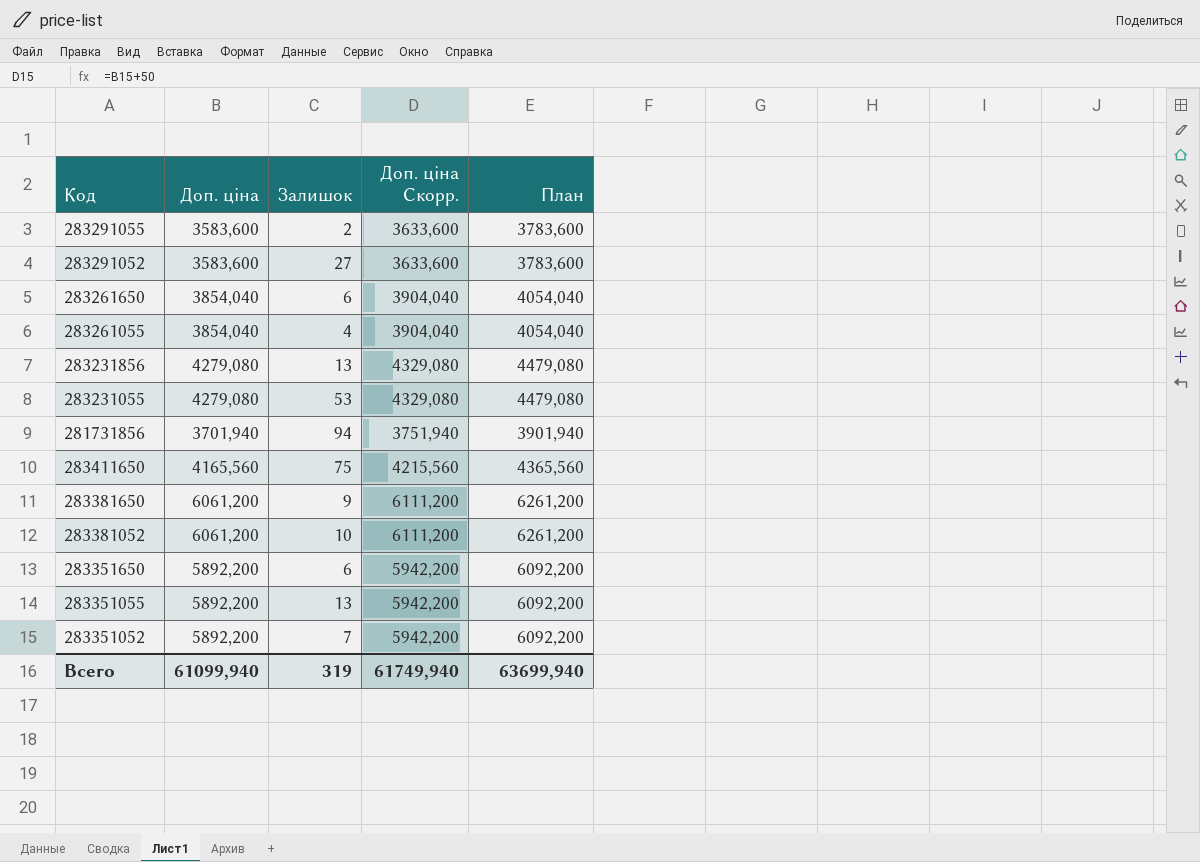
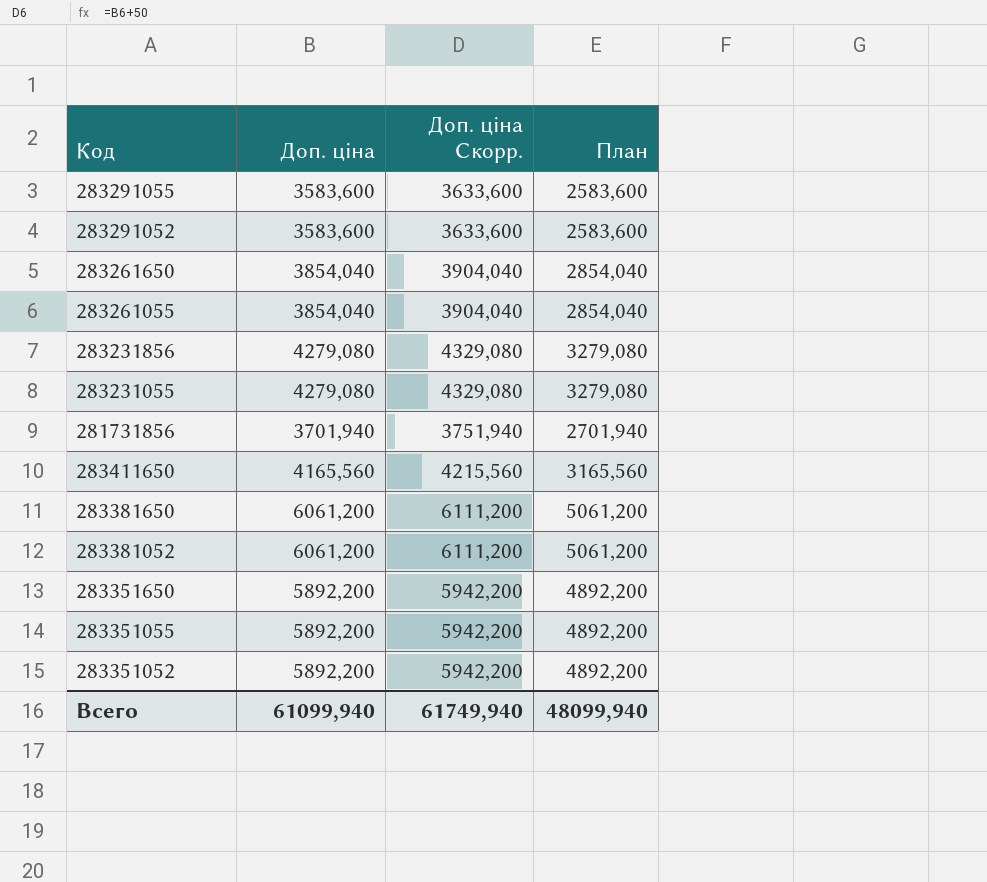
column Залишок | position: 3 -> none
column План | formula: [Доп. ціна] + 200 -> [Доп. ціна] - 1000
Всего | План: 63699,940 -> 48099,940

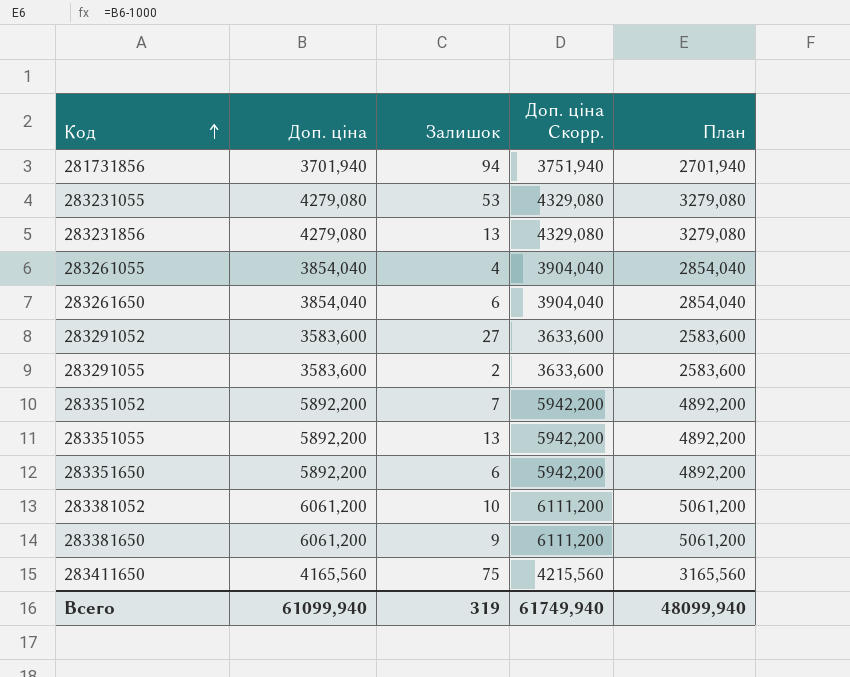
row order: none -> Код ascending
column Залишок | position: none -> 3

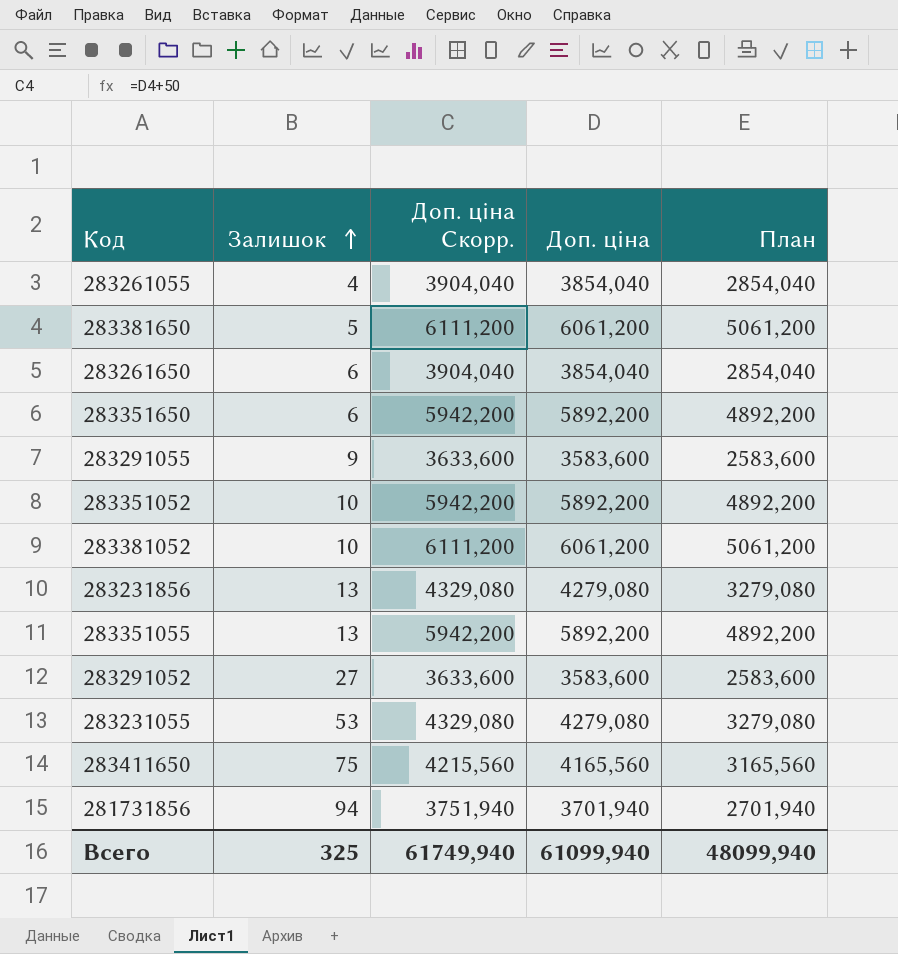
row order: Код ascending -> Залишок ascending
column Доп. ціна | position: 2 -> 4
283381650 | Залишок: 9 -> 5
283291055 | Залишок: 2 -> 9
283351052 | Залишок: 7 -> 10
Всего | Залишок: 319 -> 325

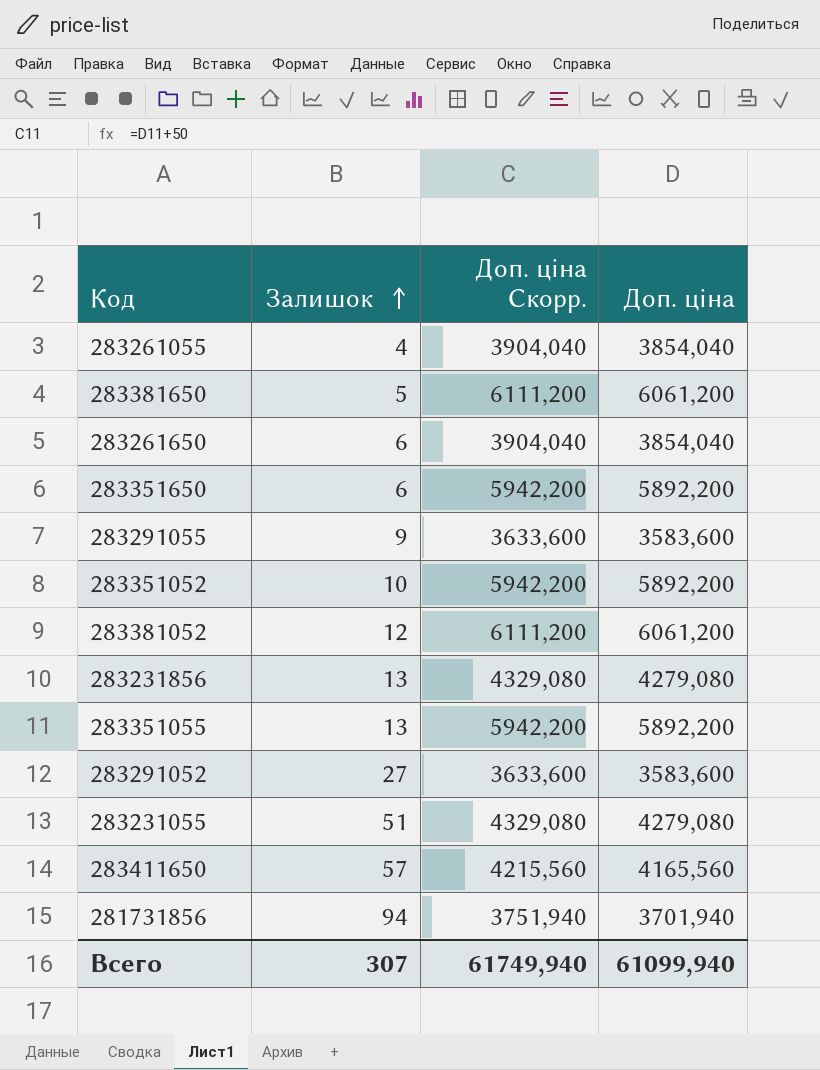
column План | formula: [Доп. ціна] - 1000 -> none
283381052 | Залишок: 10 -> 12
283231055 | Залишок: 53 -> 51
283411650 | Залишок: 75 -> 57
Всего | Залишок: 325 -> 307

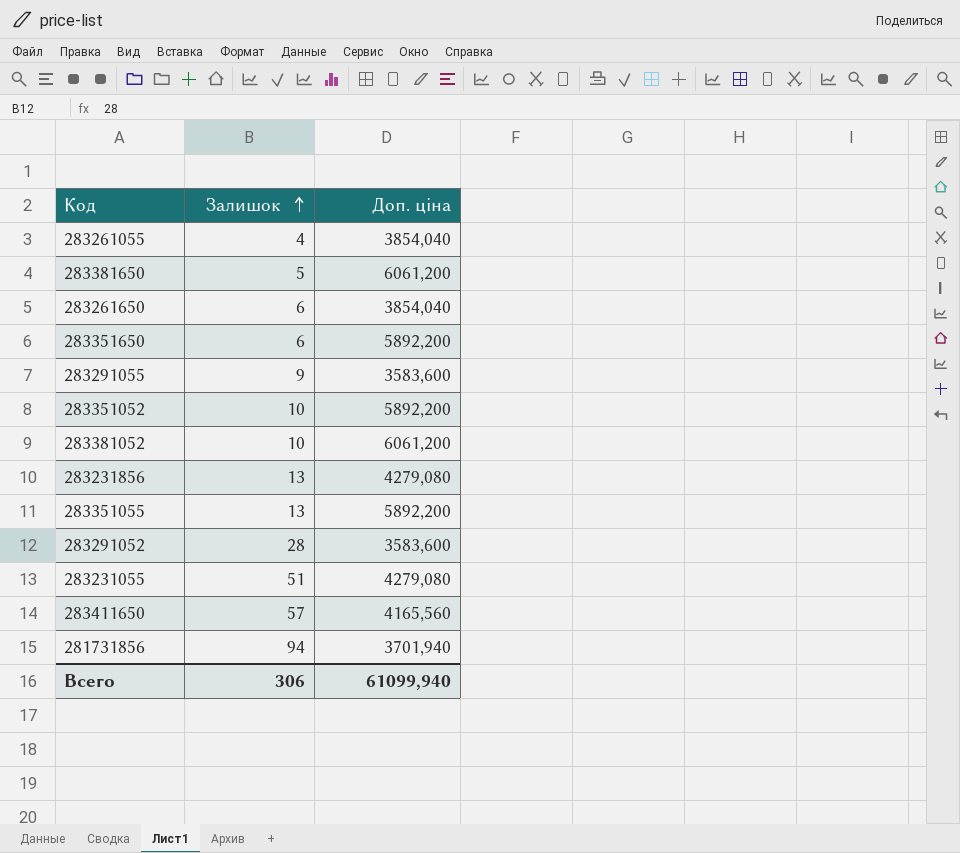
column Доп. ціна Скорр. | formula: [Доп. ціна] + 50 -> none
283381052 | Залишок: 12 -> 10
283291052 | Залишок: 27 -> 28
Всего | Залишок: 307 -> 306

